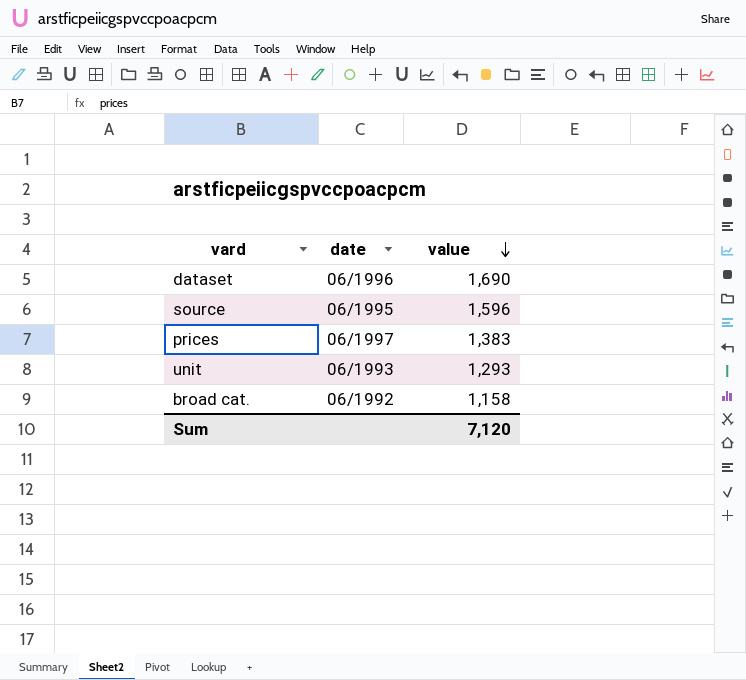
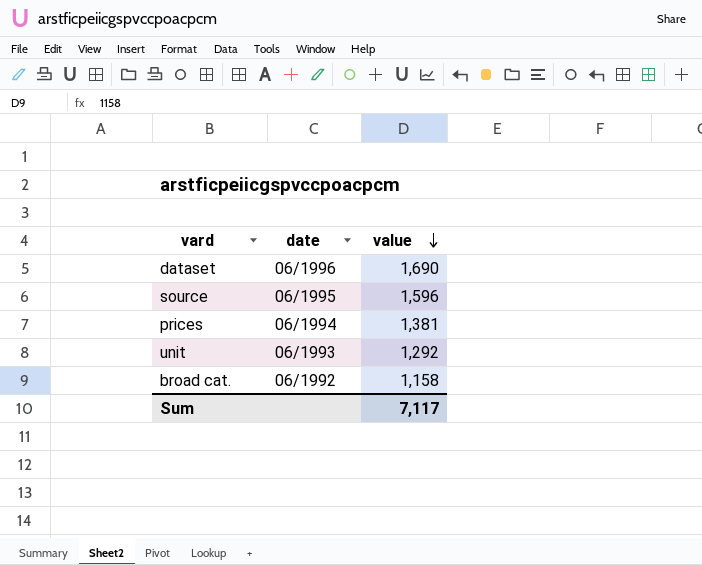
prices | date: 06/1997 -> 06/1994
prices | value: 1,383 -> 1,381
unit | value: 1,293 -> 1,292
Sum | value: 7,120 -> 7,117

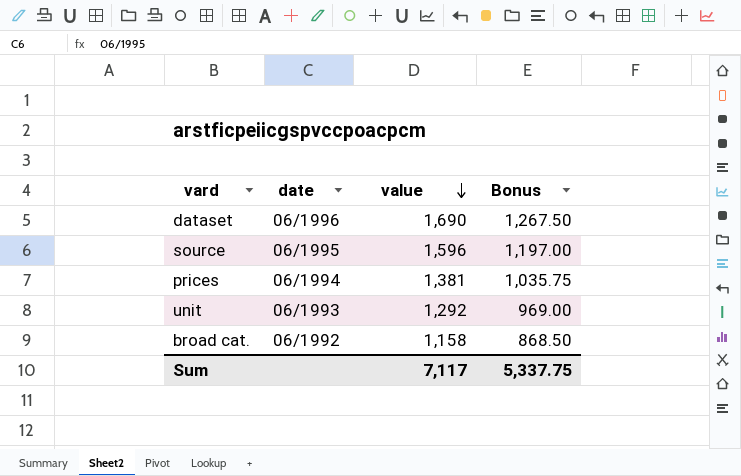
column Bonus | formula: none -> [value] * 0.75

